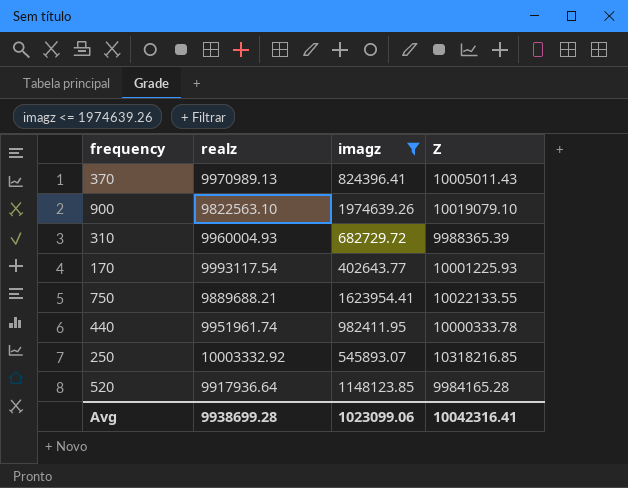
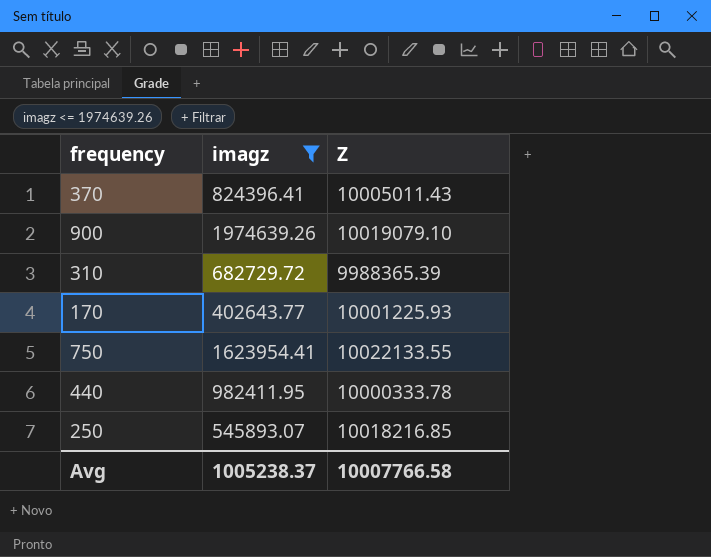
column realz | position: 2 -> none
row 520: 9917936.64 | 1148123.85 | 9984165.28 -> none
250 | Z: 10318216.85 -> 10018216.85
Avg | imagz: 1023099.06 -> 1005238.37
Avg | Z: 10042316.41 -> 10007766.58

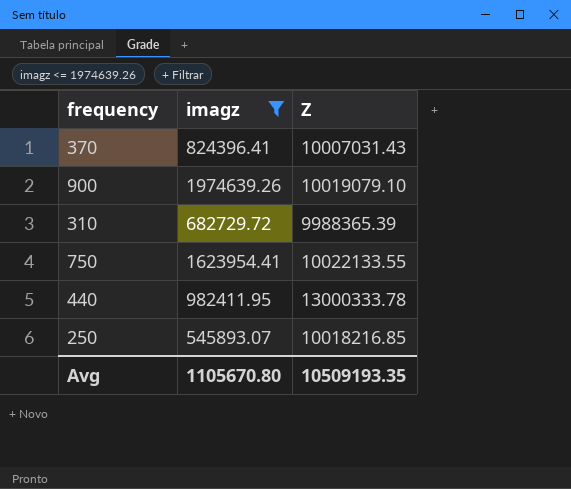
row 170: 402643.77 | 10001225.93 -> none
370 | Z: 10005011.43 -> 10007031.43
440 | Z: 10000333.78 -> 13000333.78
Avg | imagz: 1005238.37 -> 1105670.80
Avg | Z: 10007766.58 -> 10509193.35

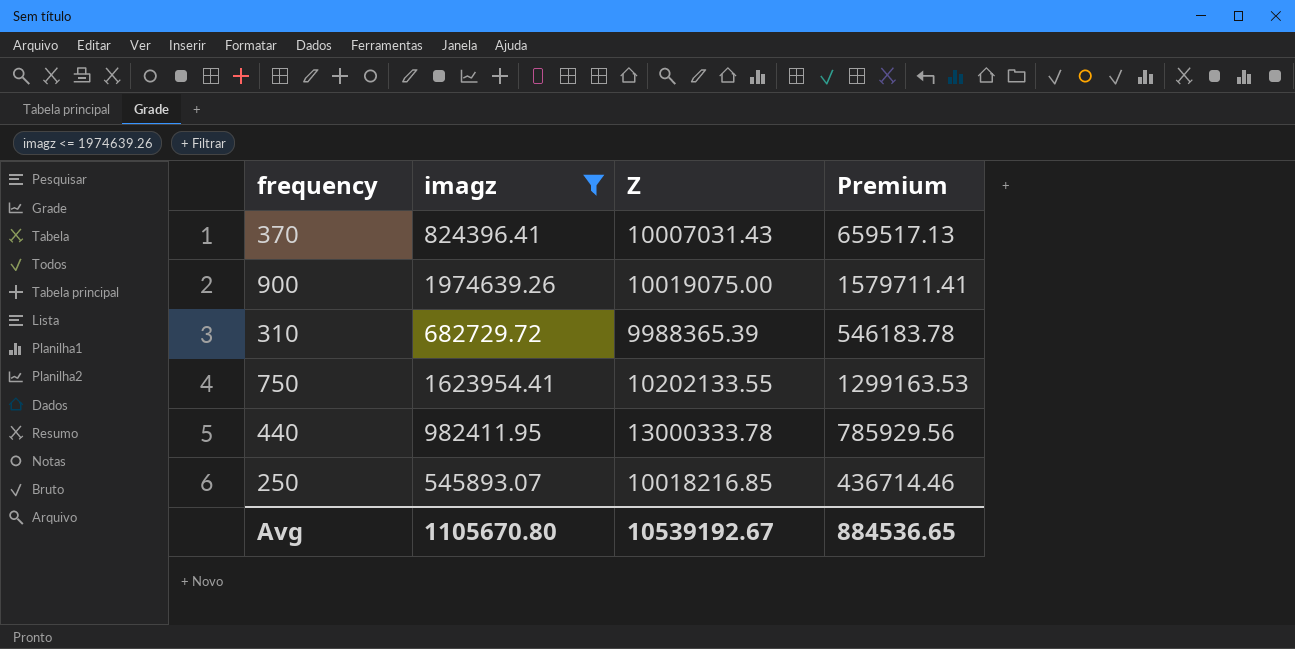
column Premium | formula: none -> [imagz] * 0.8
900 | Z: 10019079.10 -> 10019075.00
750 | Z: 10022133.55 -> 10202133.55
Avg | Z: 10509193.35 -> 10539192.67

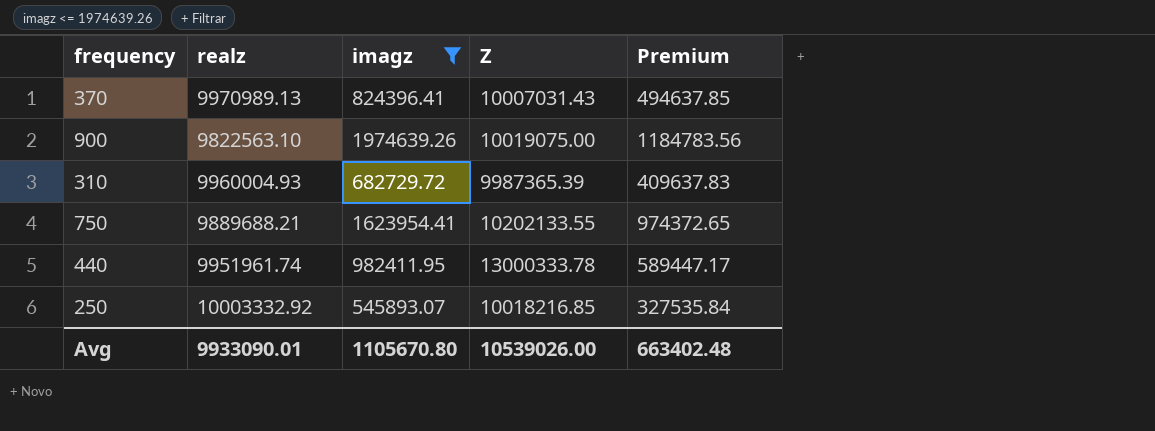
column realz | position: none -> 2
column Premium | formula: [imagz] * 0.8 -> [imagz] * 0.6
310 | Z: 9988365.39 -> 9987365.39
Avg | Z: 10539192.67 -> 10539026.00
Avg | Premium: 884536.65 -> 663402.48

